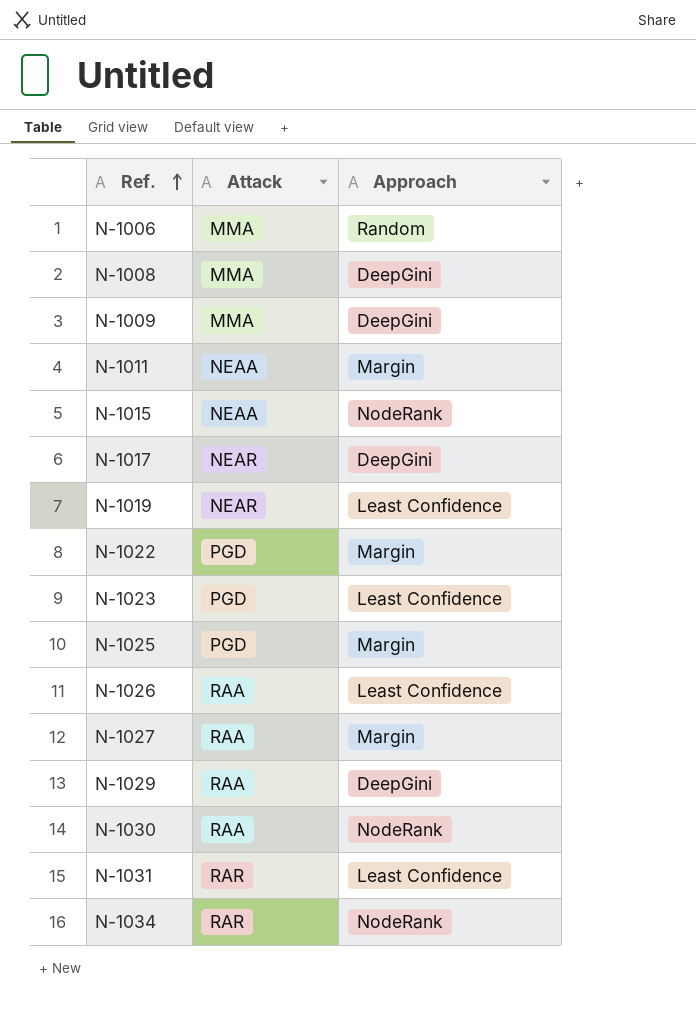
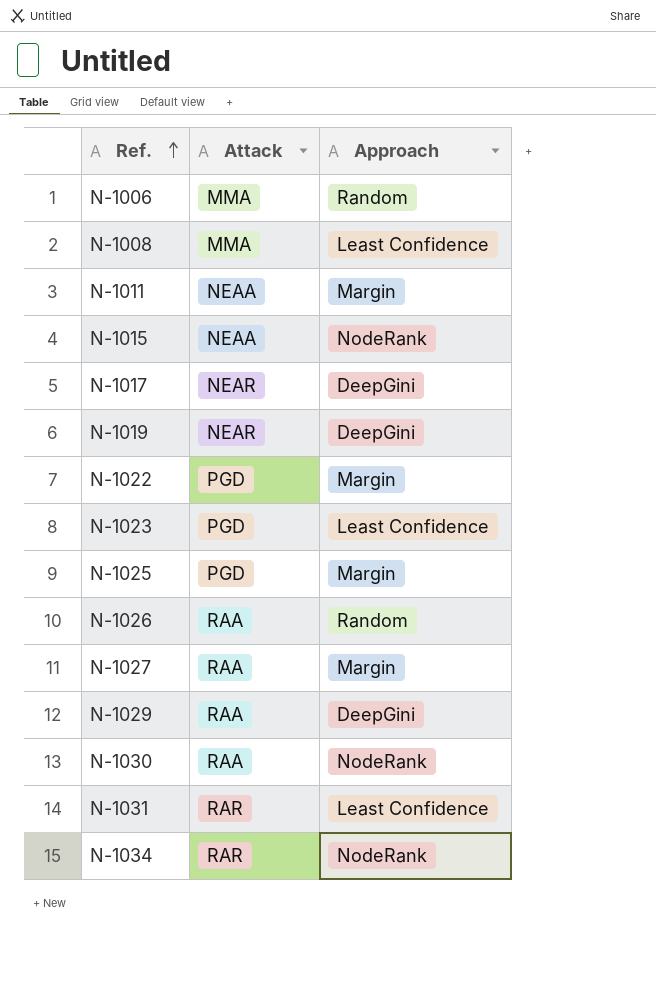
row N-1009: MMA | DeepGini -> none
N-1008 | Approach: DeepGini -> Least Confidence
N-1019 | Approach: Least Confidence -> DeepGini
N-1026 | Approach: Least Confidence -> Random

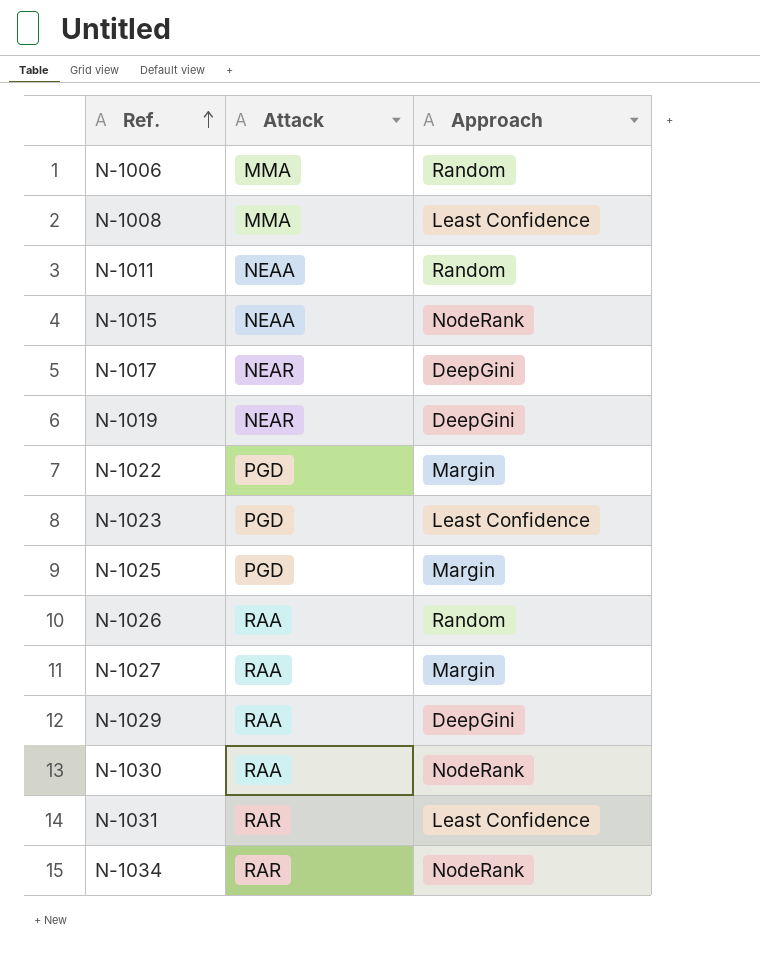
N-1011 | Approach: Margin -> Random

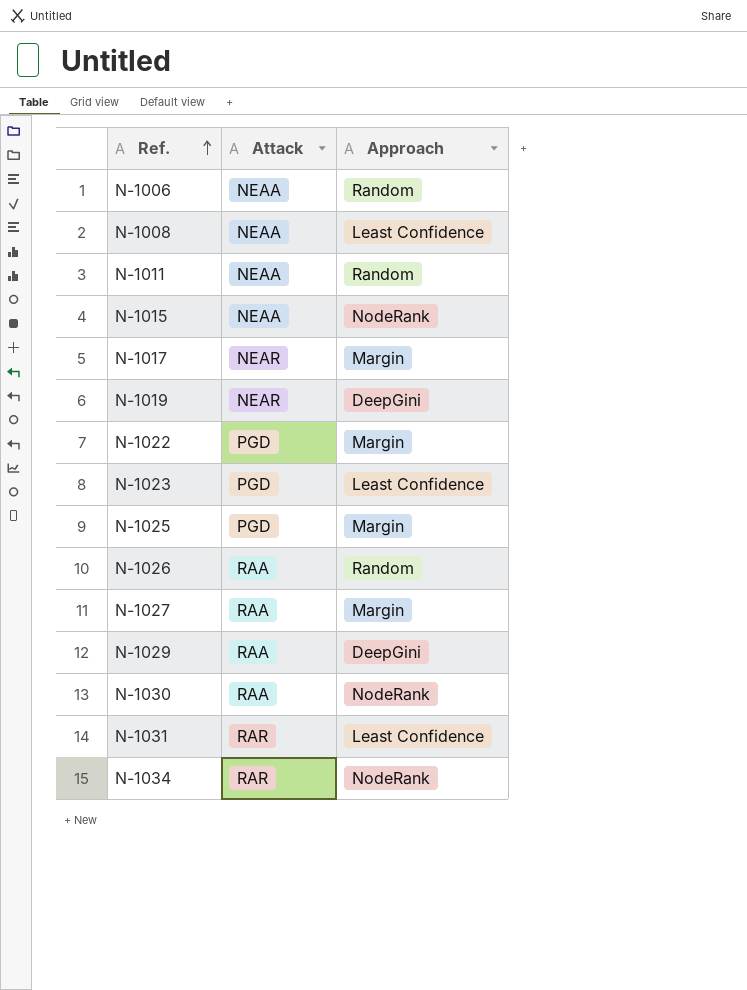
N-1006 | Attack: MMA -> NEAA
N-1008 | Attack: MMA -> NEAA
N-1017 | Approach: DeepGini -> Margin

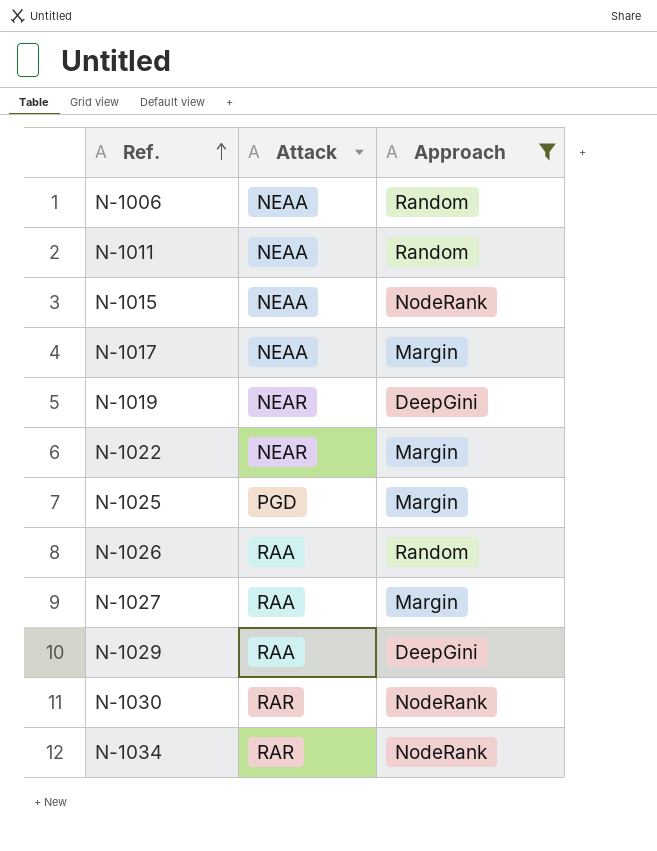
filter: none -> Approach != Least Confidence
N-1017 | Attack: NEAR -> NEAA
N-1022 | Attack: PGD -> NEAR
N-1030 | Attack: RAA -> RAR

